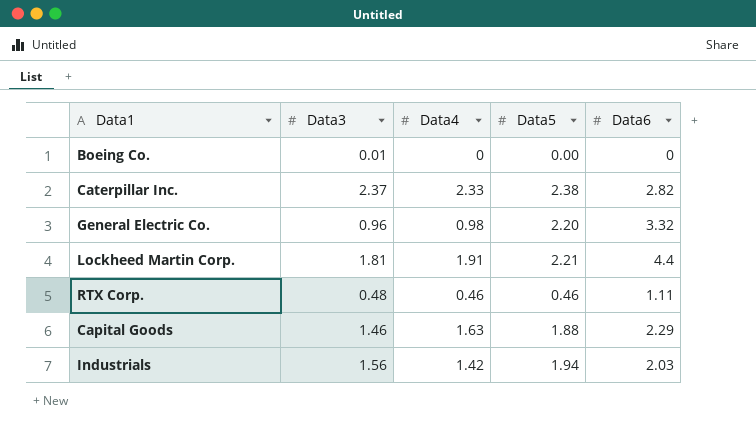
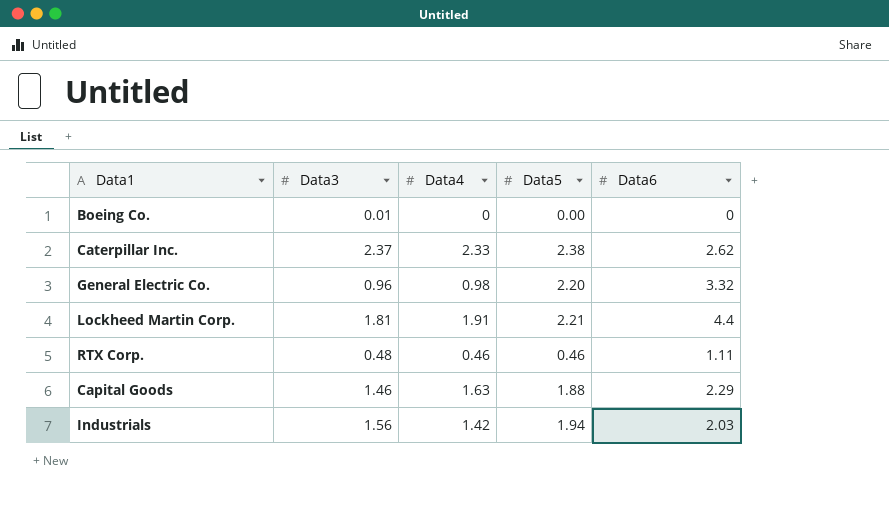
Caterpillar Inc. | Data6: 2.82 -> 2.62

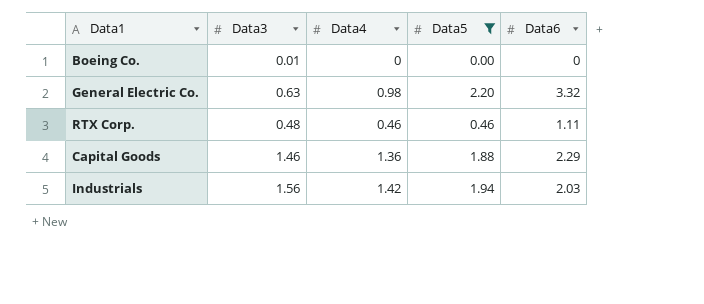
filter: none -> Data5 <= 2.20
General Electric Co. | Data3: 0.96 -> 0.63
Capital Goods | Data4: 1.63 -> 1.36

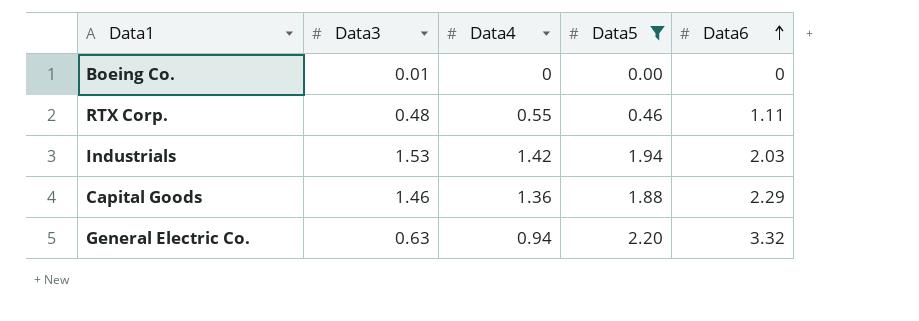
row order: none -> Data6 ascending
RTX Corp. | Data4: 0.46 -> 0.55
Industrials | Data3: 1.56 -> 1.53
General Electric Co. | Data4: 0.98 -> 0.94

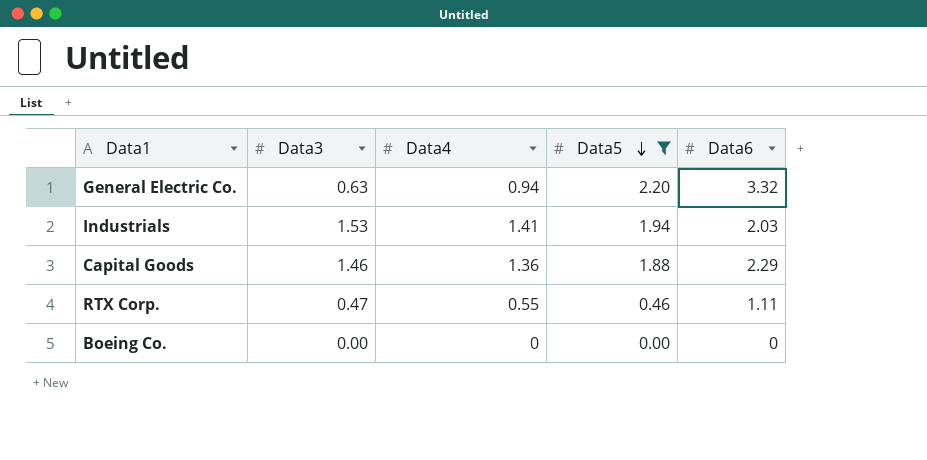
row order: Data6 ascending -> Data5 descending
Industrials | Data4: 1.42 -> 1.41
RTX Corp. | Data3: 0.48 -> 0.47
Boeing Co. | Data3: 0.01 -> 0.00

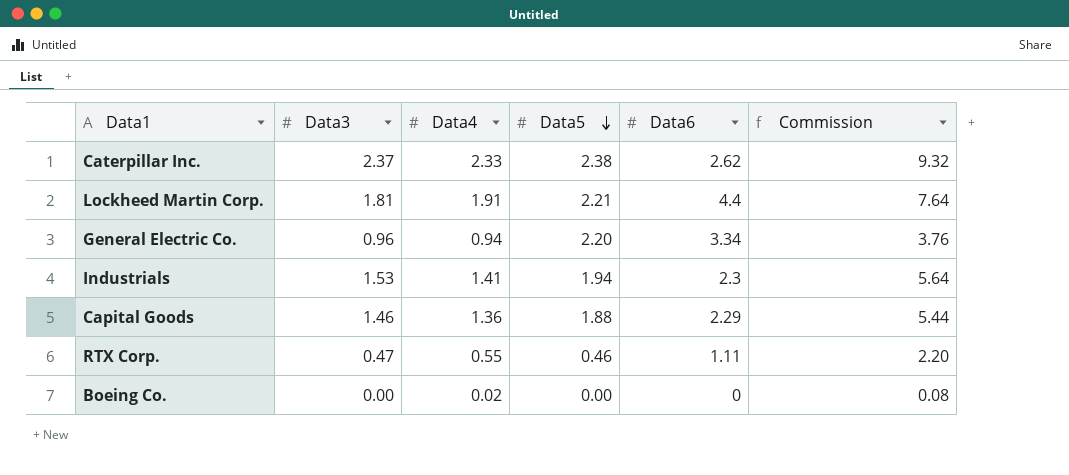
filter: Data5 <= 2.20 -> none
column Commission | formula: none -> [Data4] * 4
General Electric Co. | Data3: 0.63 -> 0.96
General Electric Co. | Data6: 3.32 -> 3.34
Industrials | Data6: 2.03 -> 2.3
Boeing Co. | Data4: 0 -> 0.02

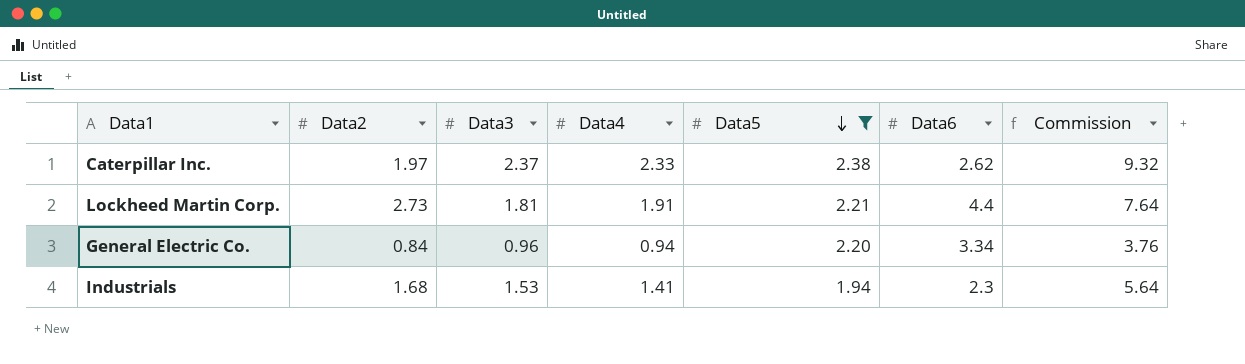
filter: none -> Data5 >= 1.94
column Data2 | position: none -> 2

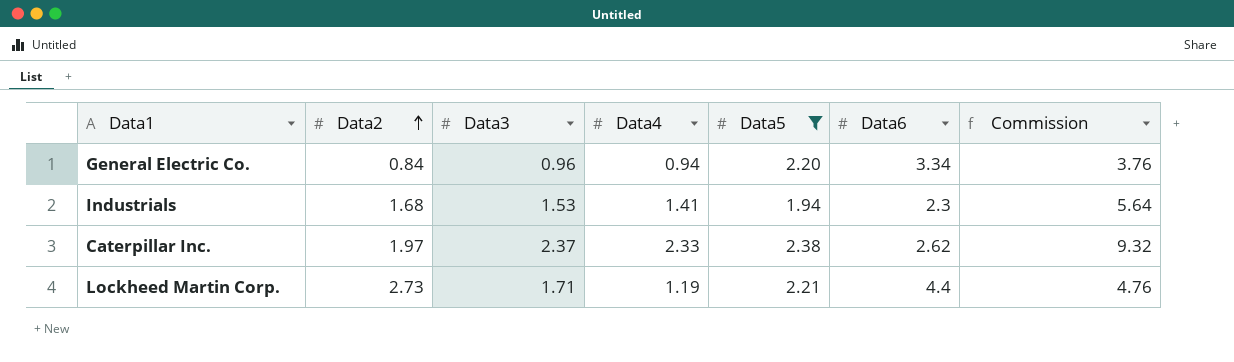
row order: Data5 descending -> Data2 ascending
Lockheed Martin Corp. | Data3: 1.81 -> 1.71
Lockheed Martin Corp. | Data4: 1.91 -> 1.19
Lockheed Martin Corp. | Commission: 7.64 -> 4.76

